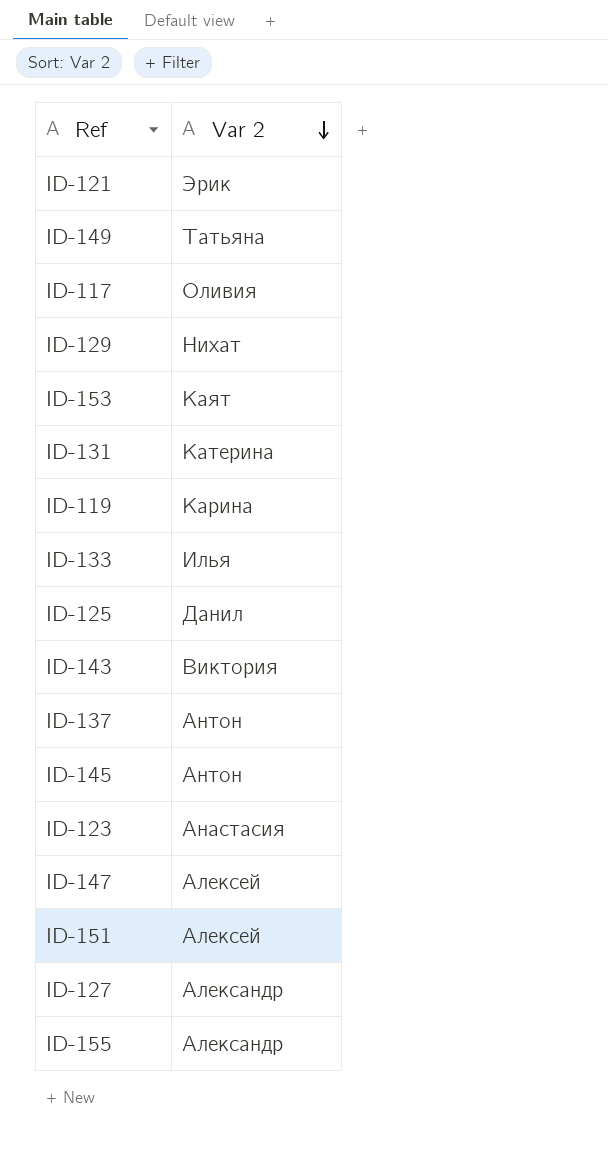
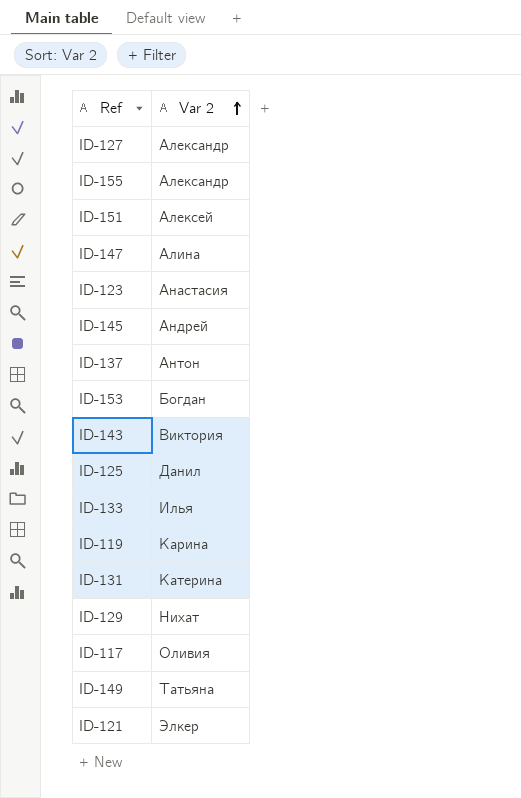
row order: Var 2 descending -> Var 2 ascending
ID-147 | Var 2: Алексей -> Алина
ID-145 | Var 2: Антон -> Андрей
ID-153 | Var 2: Каят -> Богдан
ID-121 | Var 2: Эрик -> Элкер

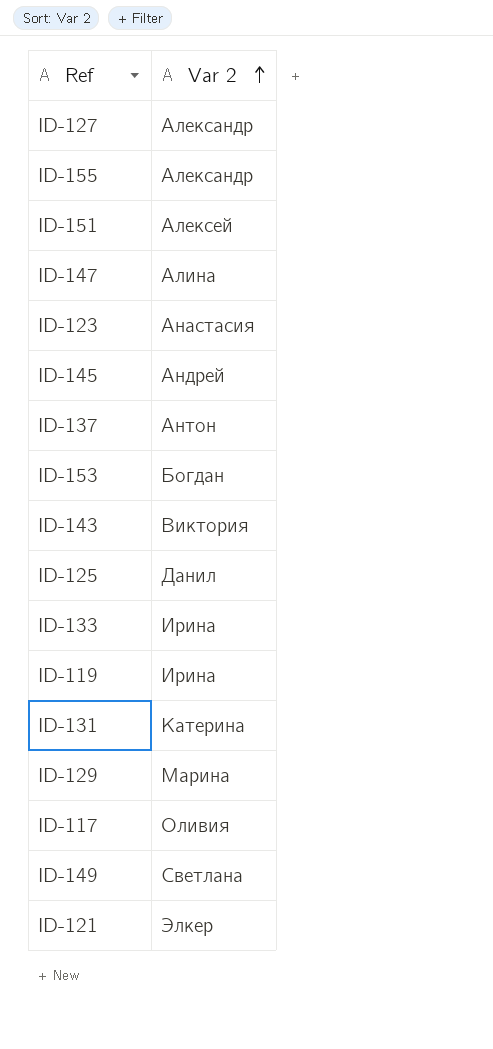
ID-133 | Var 2: Илья -> Ирина
ID-119 | Var 2: Карина -> Ирина
ID-129 | Var 2: Нихат -> Марина
ID-149 | Var 2: Татьяна -> Светлана

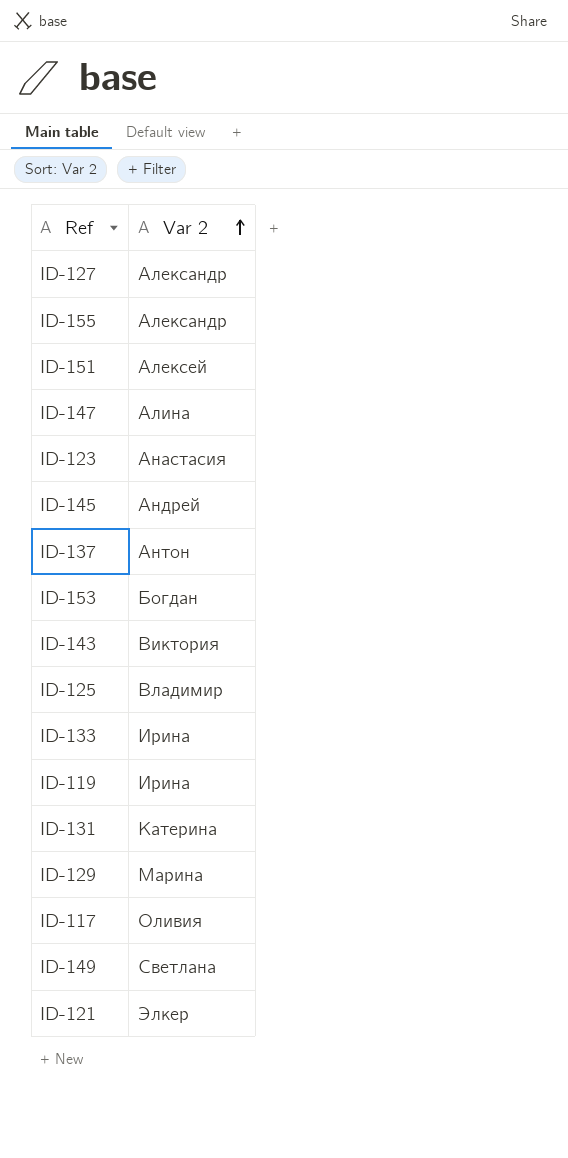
ID-125 | Var 2: Данил -> Владимир

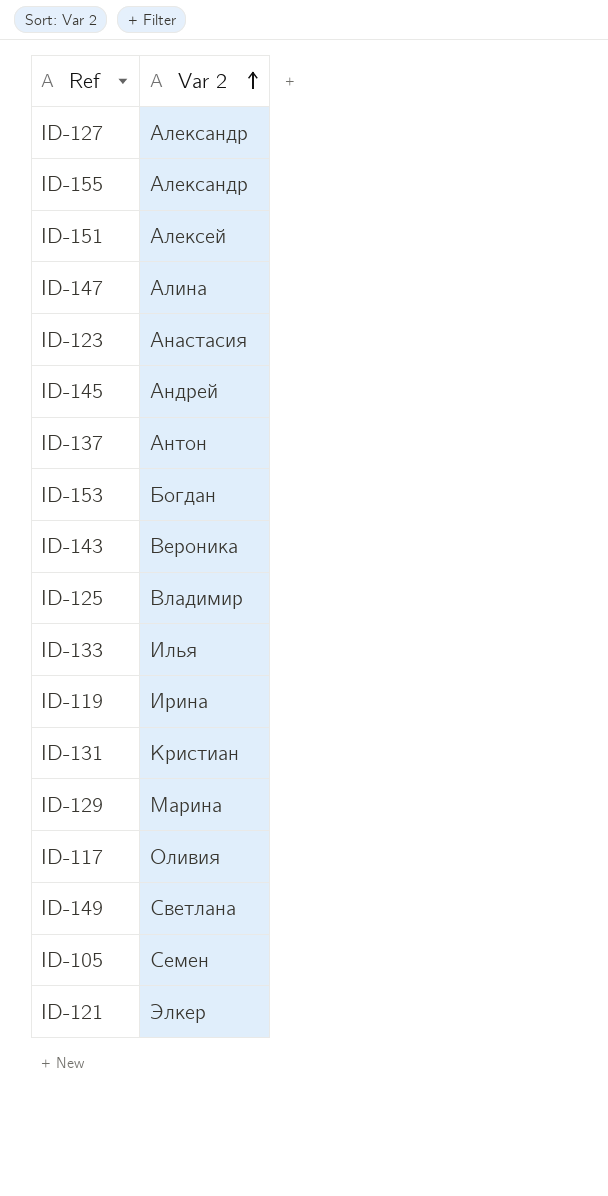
ID-143 | Var 2: Виктория -> Вероника
ID-133 | Var 2: Ирина -> Илья
ID-131 | Var 2: Катерина -> Кристиан
row ID-105: none -> Семен

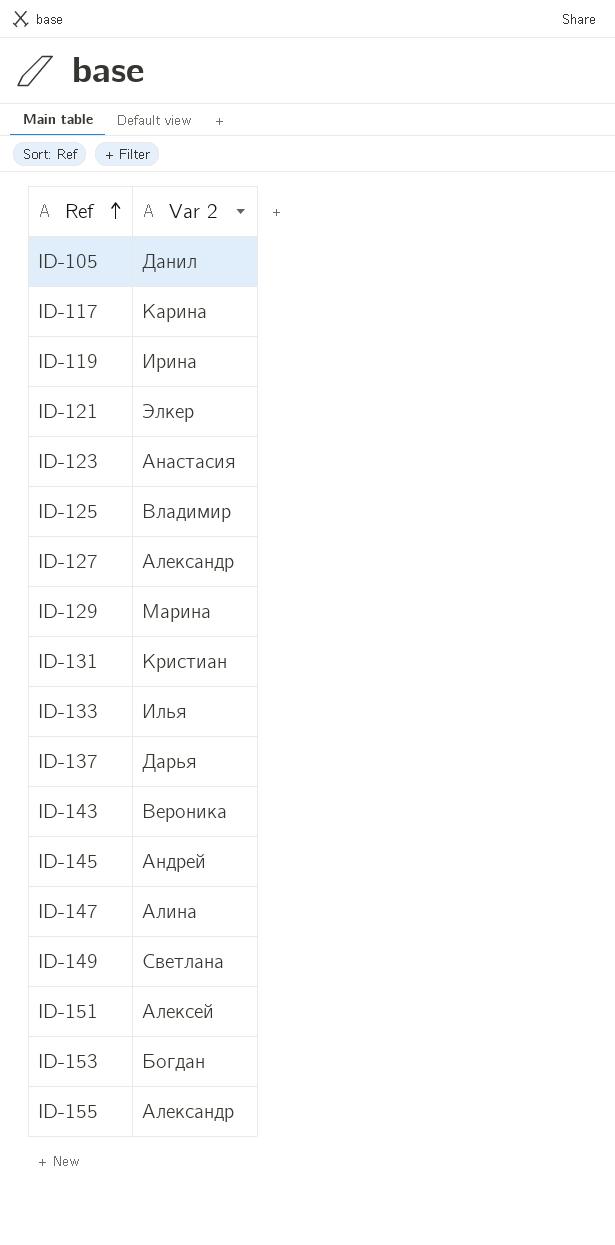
row order: Var 2 ascending -> Ref ascending
ID-105 | Var 2: Семен -> Данил
ID-117 | Var 2: Оливия -> Карина
ID-137 | Var 2: Антон -> Дарья

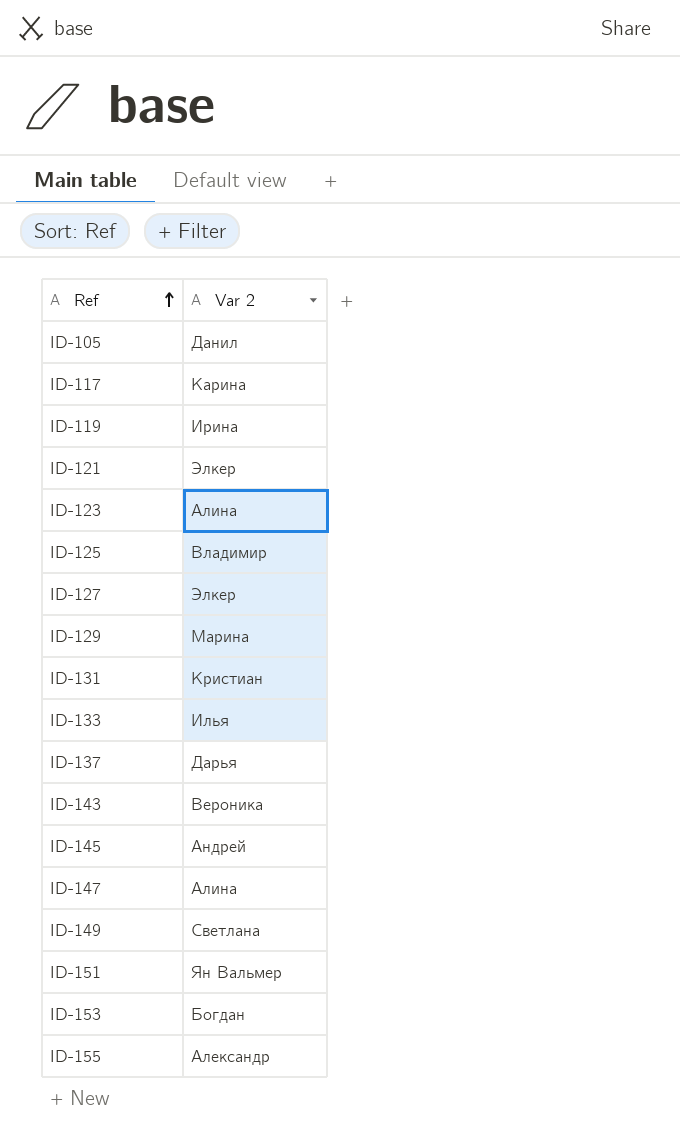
ID-123 | Var 2: Анастасия -> Алина
ID-127 | Var 2: Александр -> Элкер
ID-151 | Var 2: Алексей -> Ян Вальмер

